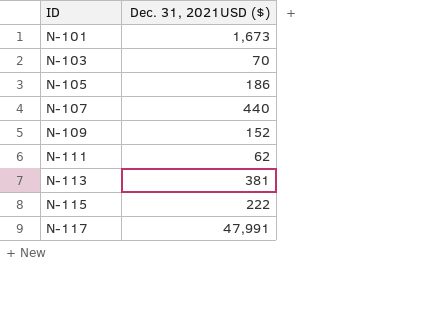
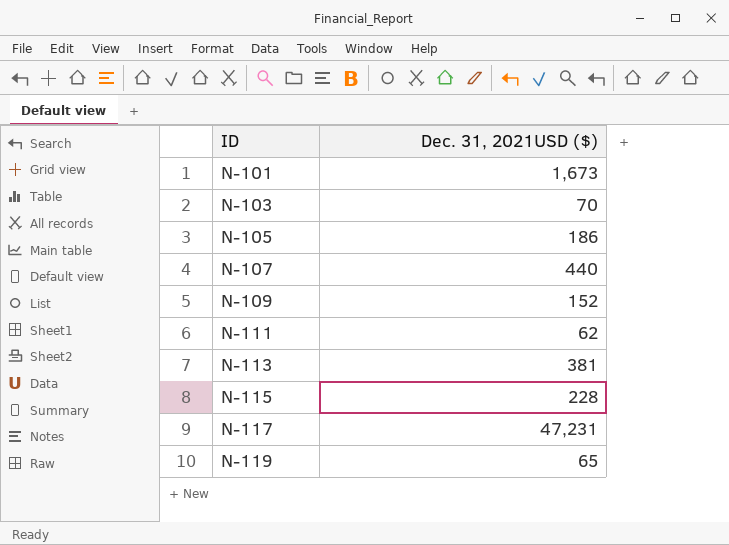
N-115 | Dec. 31, 2021USD ($): 222 -> 228
N-117 | Dec. 31, 2021USD ($): 47,991 -> 47,231
row N-119: none -> 65

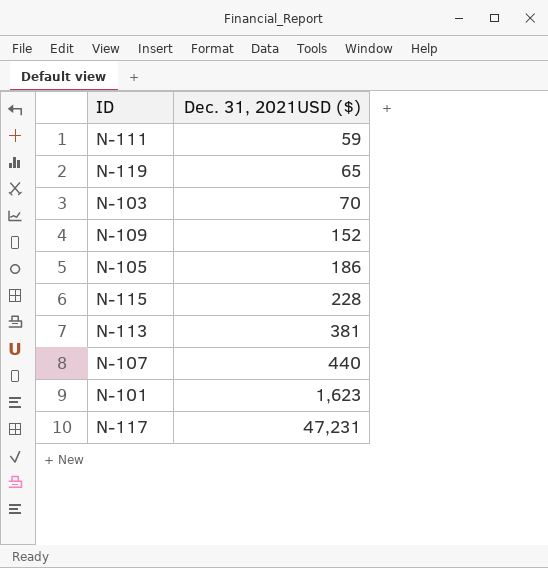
row order: ID ascending -> Dec. 31, 2021USD ($) ascending
N-111 | Dec. 31, 2021USD ($): 62 -> 59
N-101 | Dec. 31, 2021USD ($): 1,673 -> 1,623

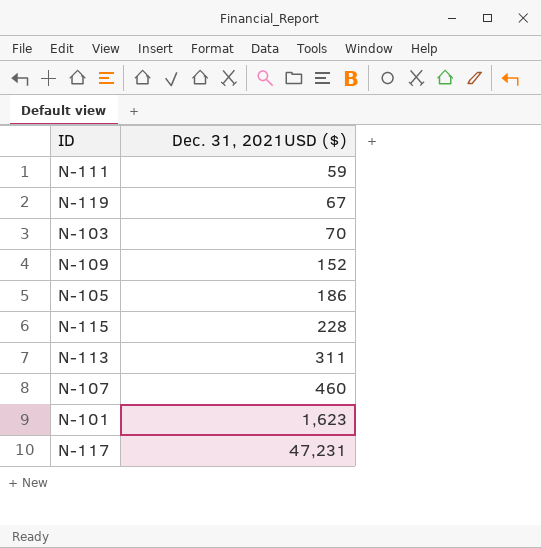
N-119 | Dec. 31, 2021USD ($): 65 -> 67
N-113 | Dec. 31, 2021USD ($): 381 -> 311
N-107 | Dec. 31, 2021USD ($): 440 -> 460

